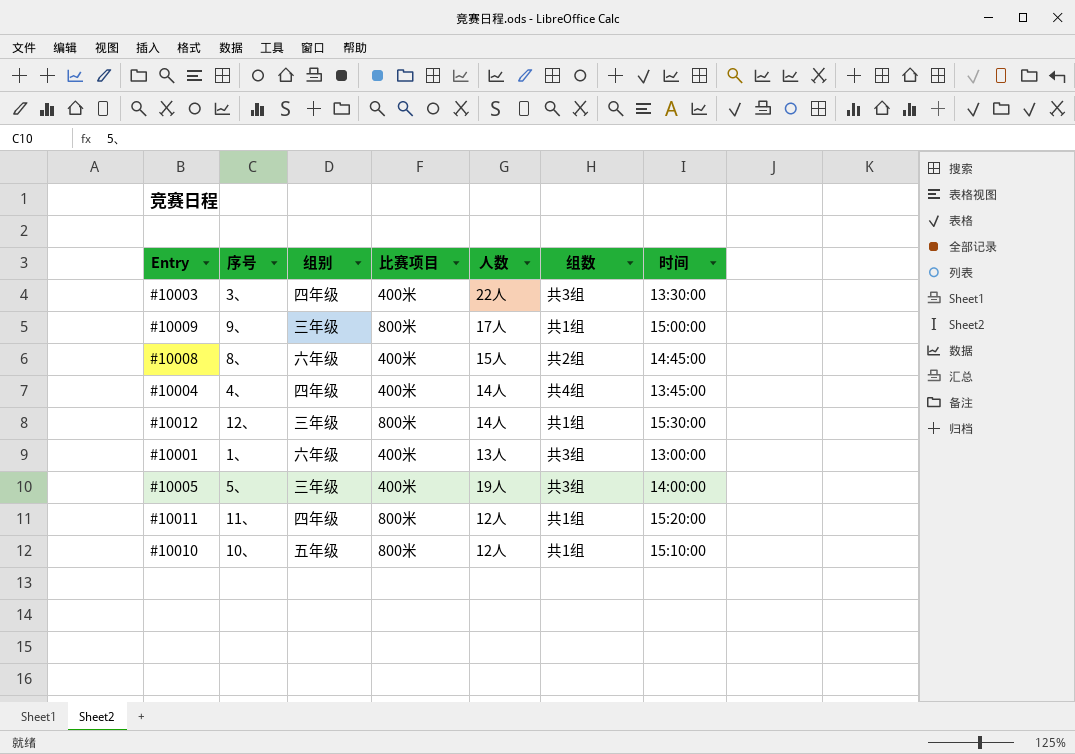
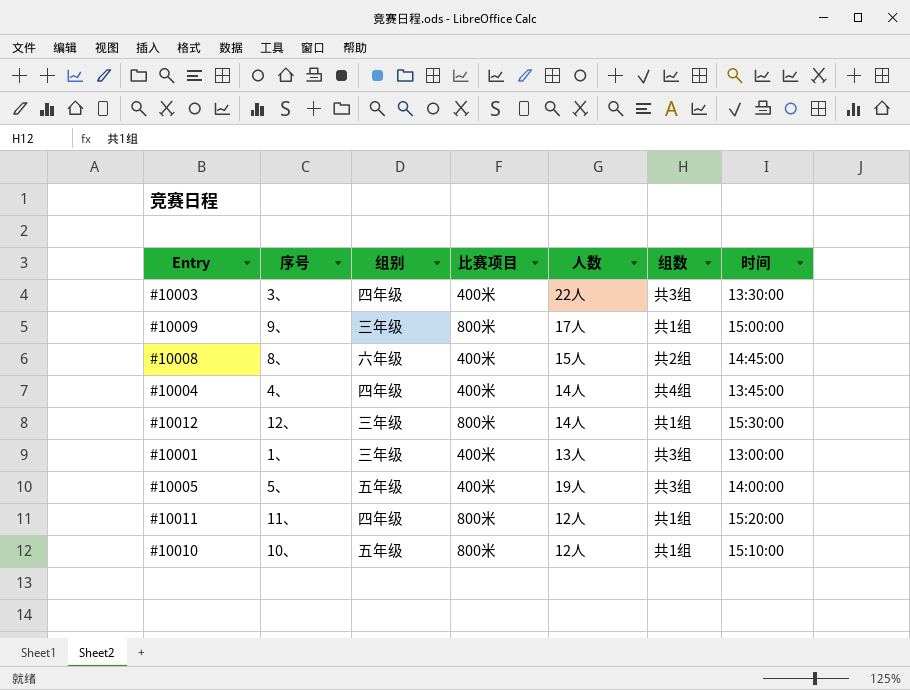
#10001 | 组别: 六年级 -> 三年级
#10005 | 组别: 三年级 -> 五年级

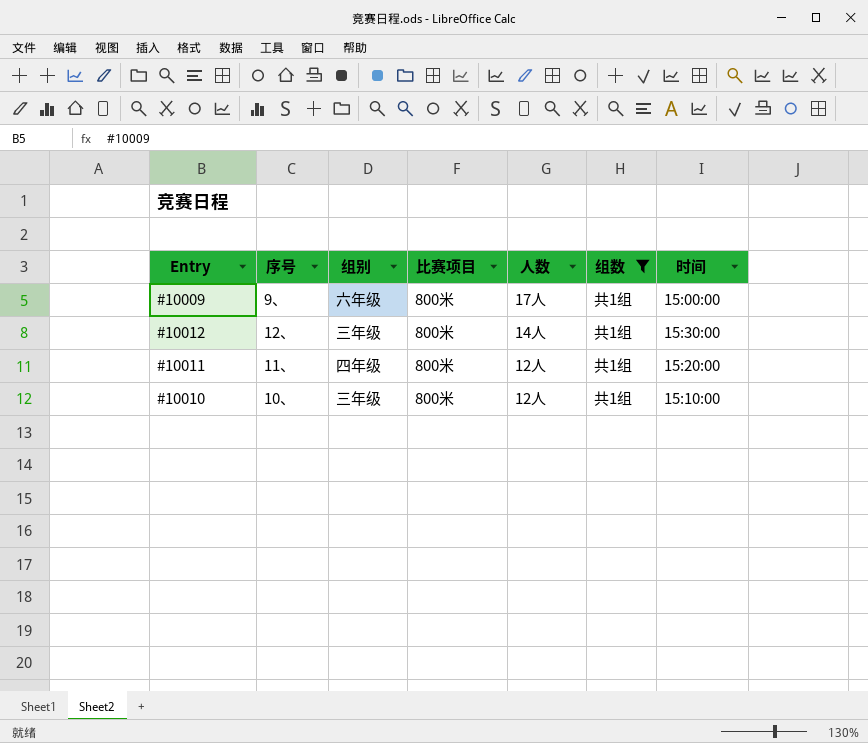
filter: none -> 组数 = 共1组
#10009 | 组别: 三年级 -> 六年级
#10010 | 组别: 五年级 -> 三年级

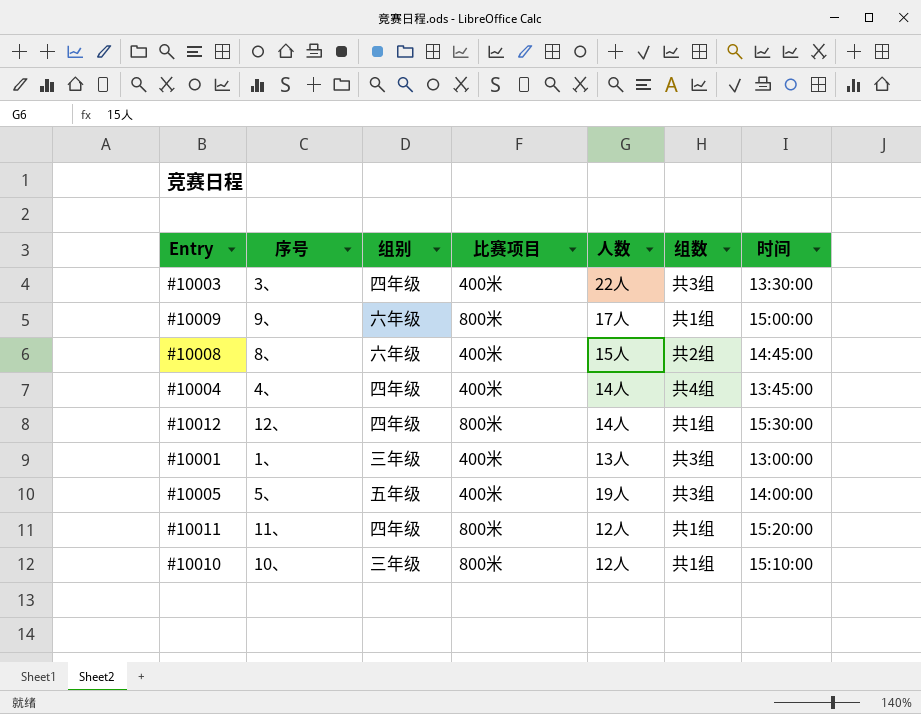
filter: 组数 = 共1组 -> none
#10012 | 组别: 三年级 -> 四年级

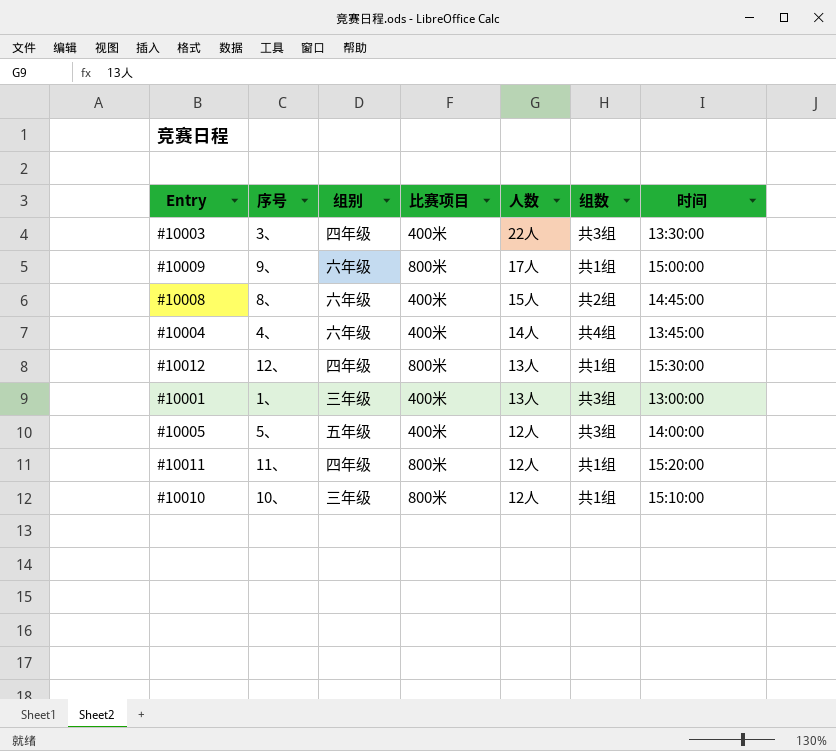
#10004 | 组别: 四年级 -> 六年级
#10012 | 人数: 14人 -> 13人
#10005 | 人数: 19人 -> 12人

